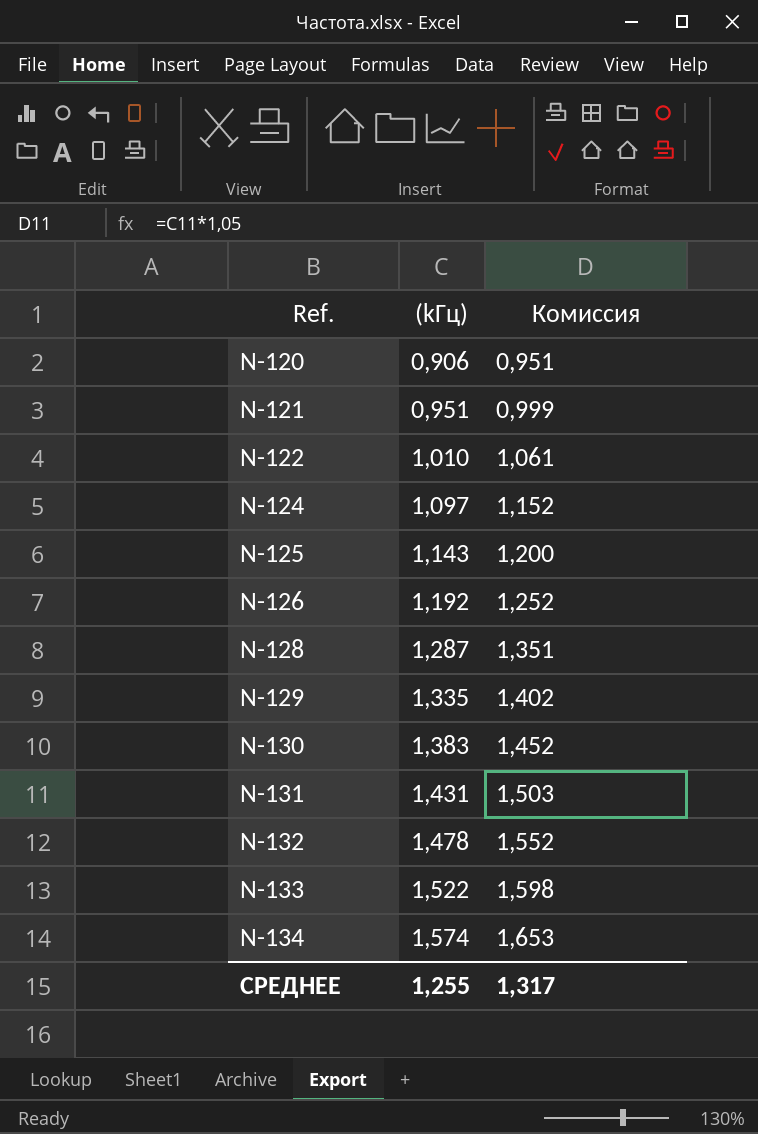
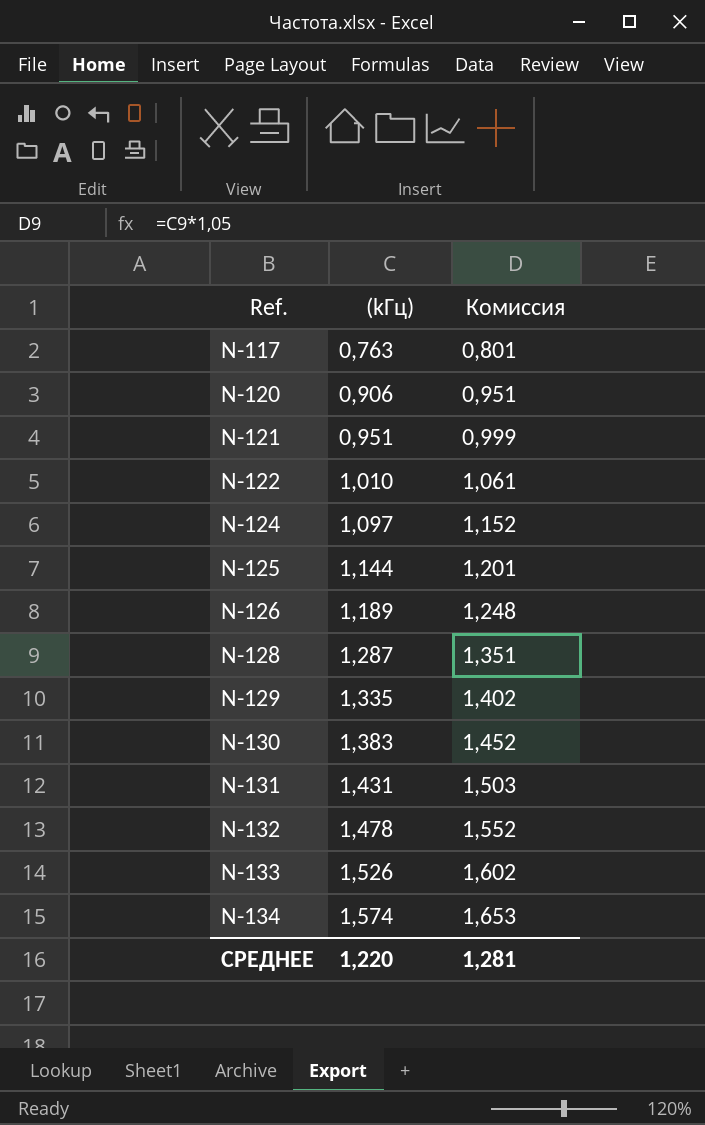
row N-117: none -> 0,763 | 0,801
N-125 | (kГц): 1,143 -> 1,144
N-125 | Комиссия: 1,200 -> 1,201
N-126 | (kГц): 1,192 -> 1,189
N-126 | Комиссия: 1,252 -> 1,248
N-133 | (kГц): 1,522 -> 1,526
N-133 | Комиссия: 1,598 -> 1,602
СРЕДНЕЕ | (kГц): 1,255 -> 1,220
СРЕДНЕЕ | Комиссия: 1,317 -> 1,281

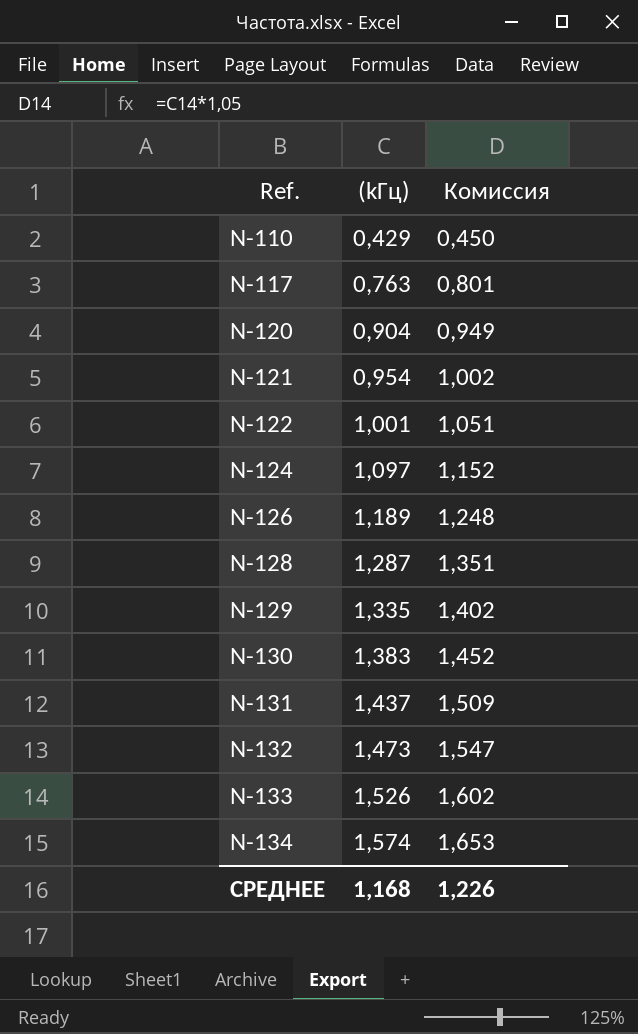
row N-125: 1,144 | 1,201 -> none
row N-110: none -> 0,429 | 0,450
N-120 | (kГц): 0,906 -> 0,904
N-120 | Комиссия: 0,951 -> 0,949
N-121 | (kГц): 0,951 -> 0,954
N-121 | Комиссия: 0,999 -> 1,002
N-122 | (kГц): 1,010 -> 1,001
N-122 | Комиссия: 1,061 -> 1,051
N-131 | (kГц): 1,431 -> 1,437
N-131 | Комиссия: 1,503 -> 1,509
N-132 | (kГц): 1,478 -> 1,473
N-132 | Комиссия: 1,552 -> 1,547
СРЕДНЕЕ | (kГц): 1,220 -> 1,168
СРЕДНЕЕ | Комиссия: 1,281 -> 1,226

